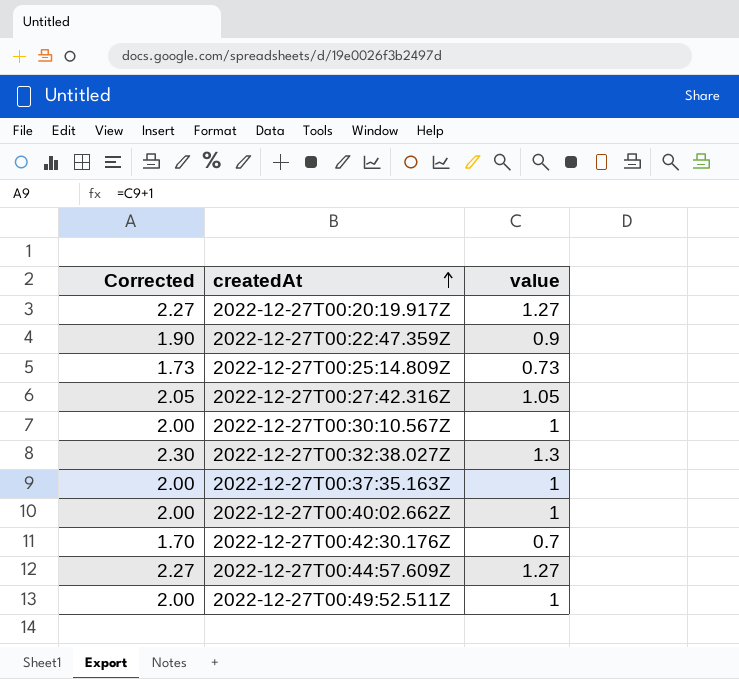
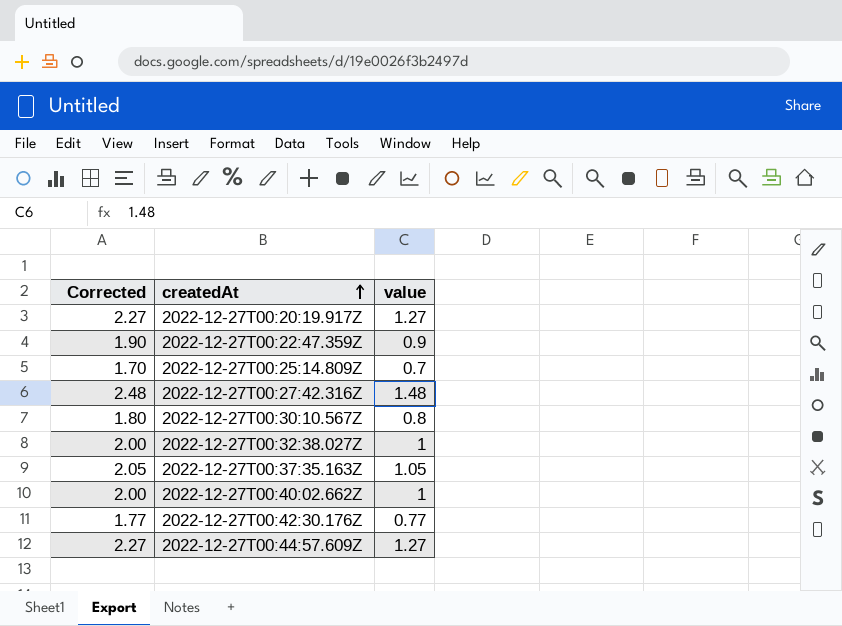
row 2022-12-27T00:49:52.511Z: 2.00 | 1 -> none
2022-12-27T00:25:14.809Z | Corrected: 1.73 -> 1.70
2022-12-27T00:25:14.809Z | value: 0.73 -> 0.7
2022-12-27T00:27:42.316Z | Corrected: 2.05 -> 2.48
2022-12-27T00:27:42.316Z | value: 1.05 -> 1.48
2022-12-27T00:30:10.567Z | Corrected: 2.00 -> 1.80
2022-12-27T00:30:10.567Z | value: 1 -> 0.8
2022-12-27T00:32:38.027Z | Corrected: 2.30 -> 2.00
2022-12-27T00:32:38.027Z | value: 1.3 -> 1
2022-12-27T00:37:35.163Z | Corrected: 2.00 -> 2.05
2022-12-27T00:37:35.163Z | value: 1 -> 1.05
2022-12-27T00:42:30.176Z | Corrected: 1.70 -> 1.77
2022-12-27T00:42:30.176Z | value: 0.7 -> 0.77

